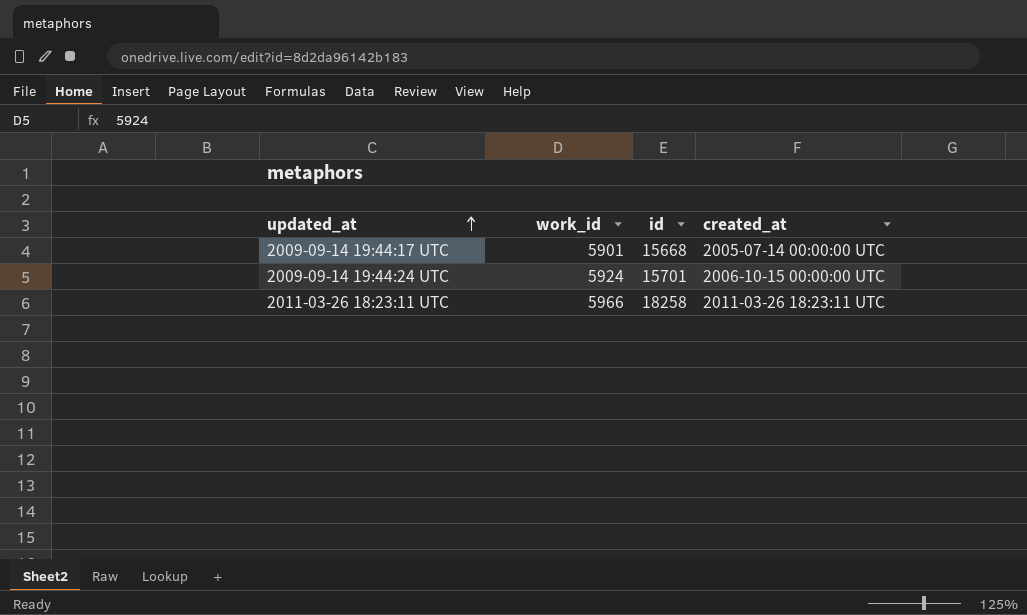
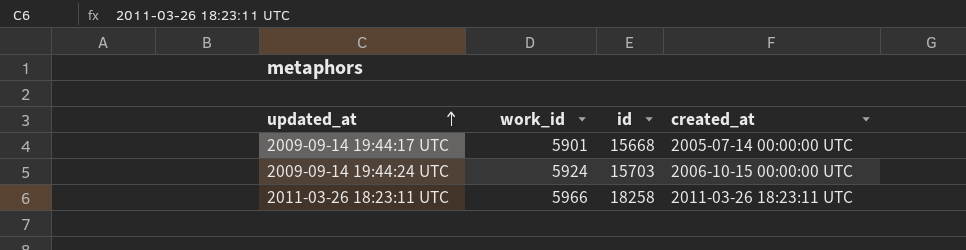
2009-09-14 19:44:24 UTC | id: 15701 -> 15703

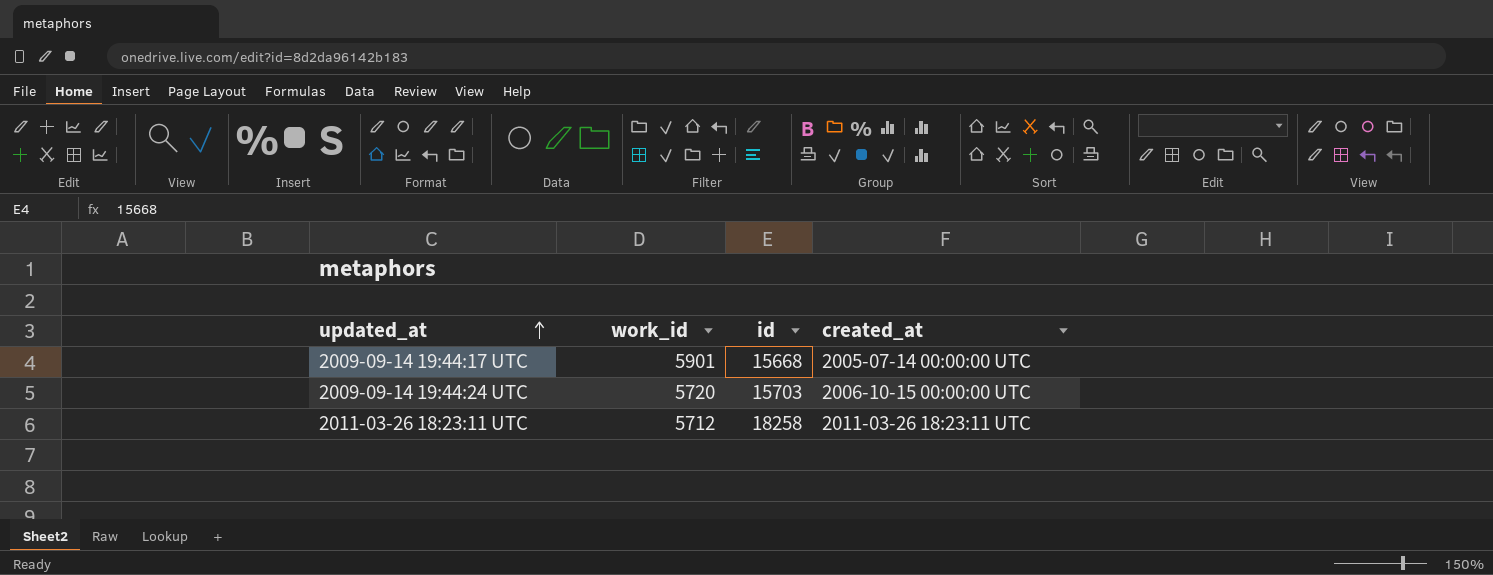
2009-09-14 19:44:24 UTC | work_id: 5924 -> 5720
2011-03-26 18:23:11 UTC | work_id: 5966 -> 5712

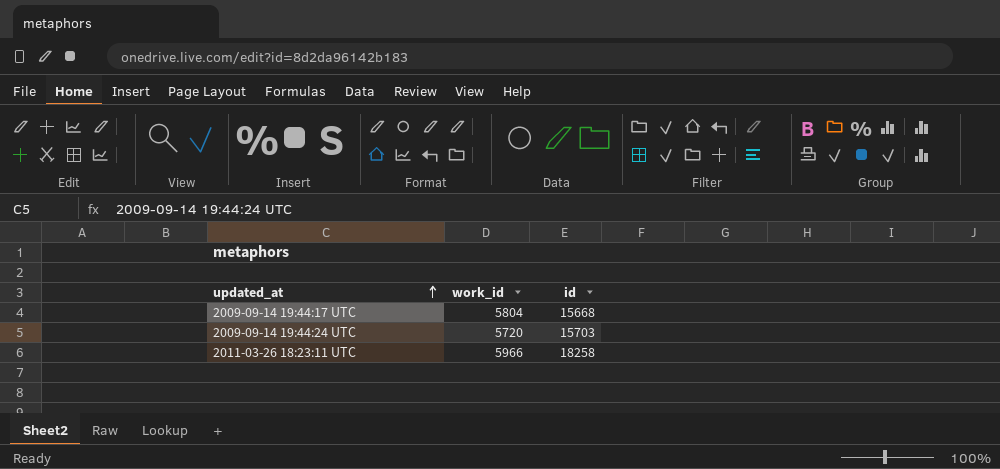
column created_at | position: 4 -> none
2009-09-14 19:44:17 UTC | work_id: 5901 -> 5804
2011-03-26 18:23:11 UTC | work_id: 5712 -> 5966

